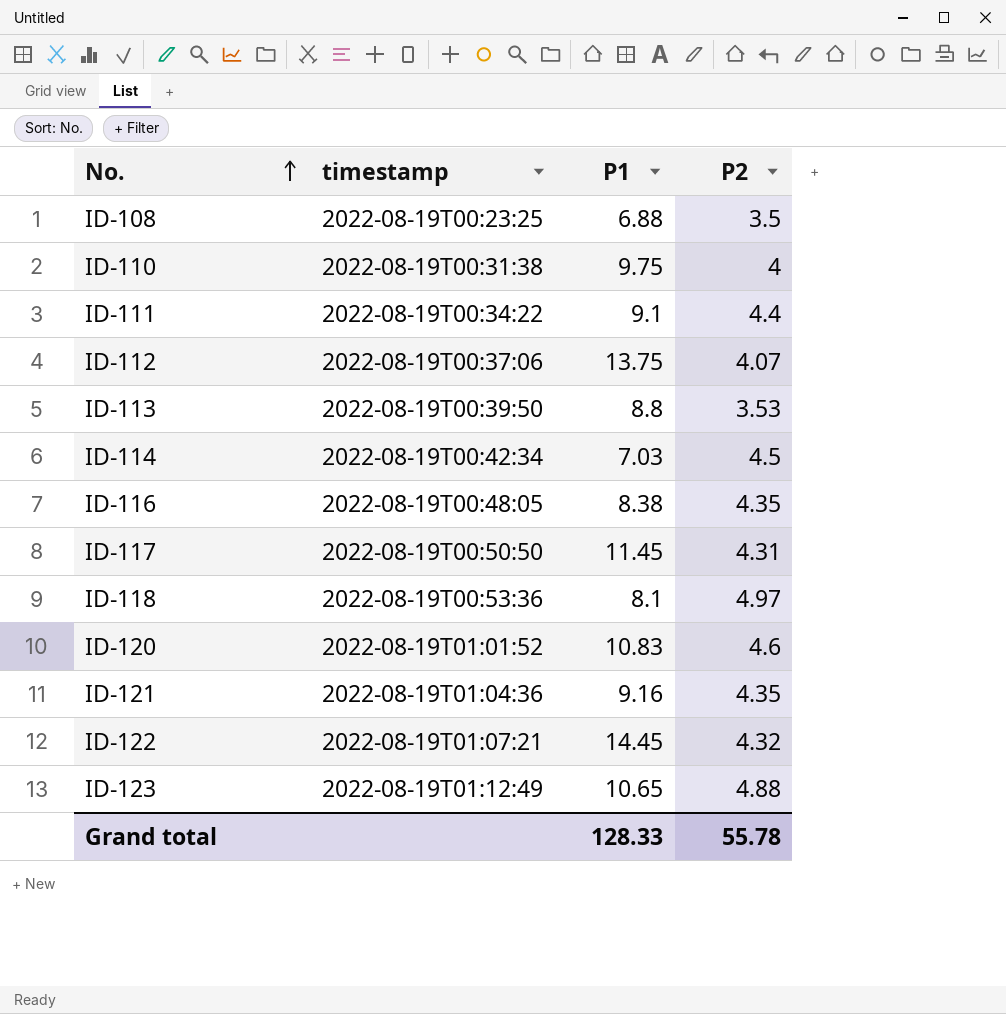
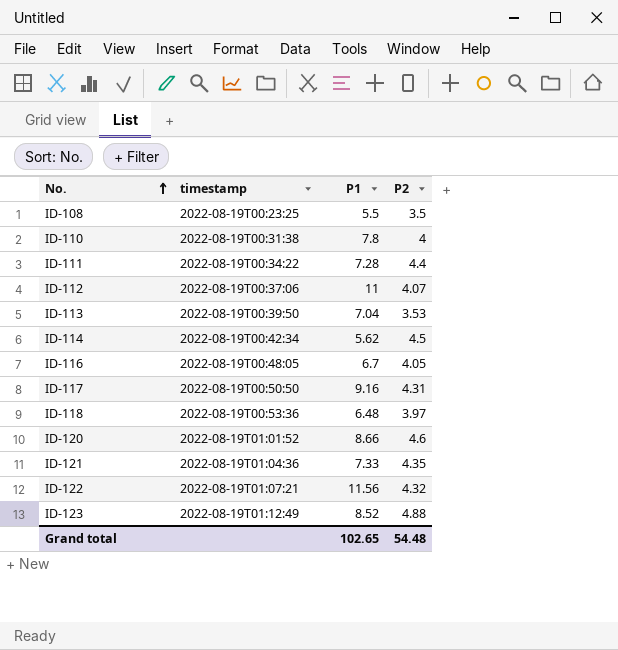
ID-108 | P1: 6.88 -> 5.5
ID-110 | P1: 9.75 -> 7.8
ID-111 | P1: 9.1 -> 7.28
ID-112 | P1: 13.75 -> 11
ID-113 | P1: 8.8 -> 7.04
ID-114 | P1: 7.03 -> 5.62
ID-116 | P1: 8.38 -> 6.7
ID-116 | P2: 4.35 -> 4.05
ID-117 | P1: 11.45 -> 9.16
ID-118 | P1: 8.1 -> 6.48
ID-118 | P2: 4.97 -> 3.97
ID-120 | P1: 10.83 -> 8.66
ID-121 | P1: 9.16 -> 7.33
ID-122 | P1: 14.45 -> 11.56
ID-123 | P1: 10.65 -> 8.52
Grand total | P1: 128.33 -> 102.65
Grand total | P2: 55.78 -> 54.48

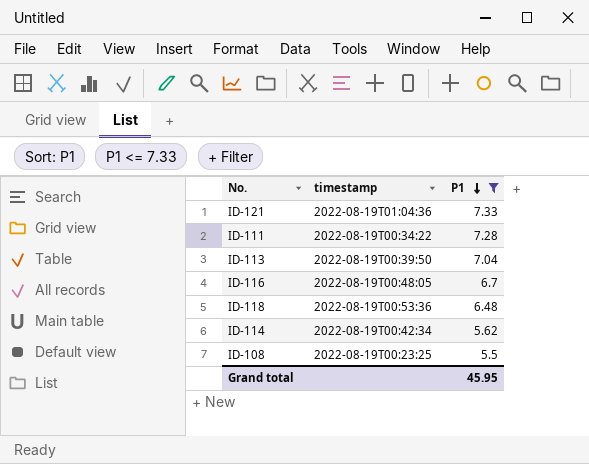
filter: none -> P1 <= 7.33
row order: No. ascending -> P1 descending
column P2 | position: 4 -> none
Grand total | P1: 102.65 -> 45.95

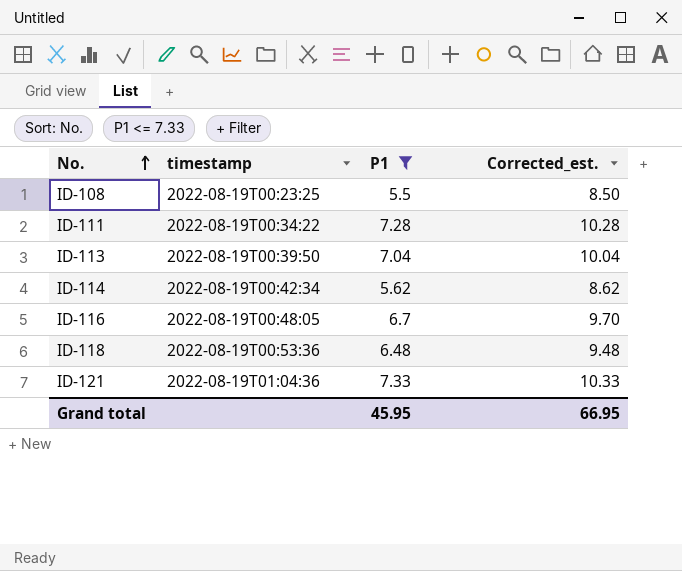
row order: P1 descending -> No. ascending
column Corrected_est. | formula: none -> [P1] + 3

